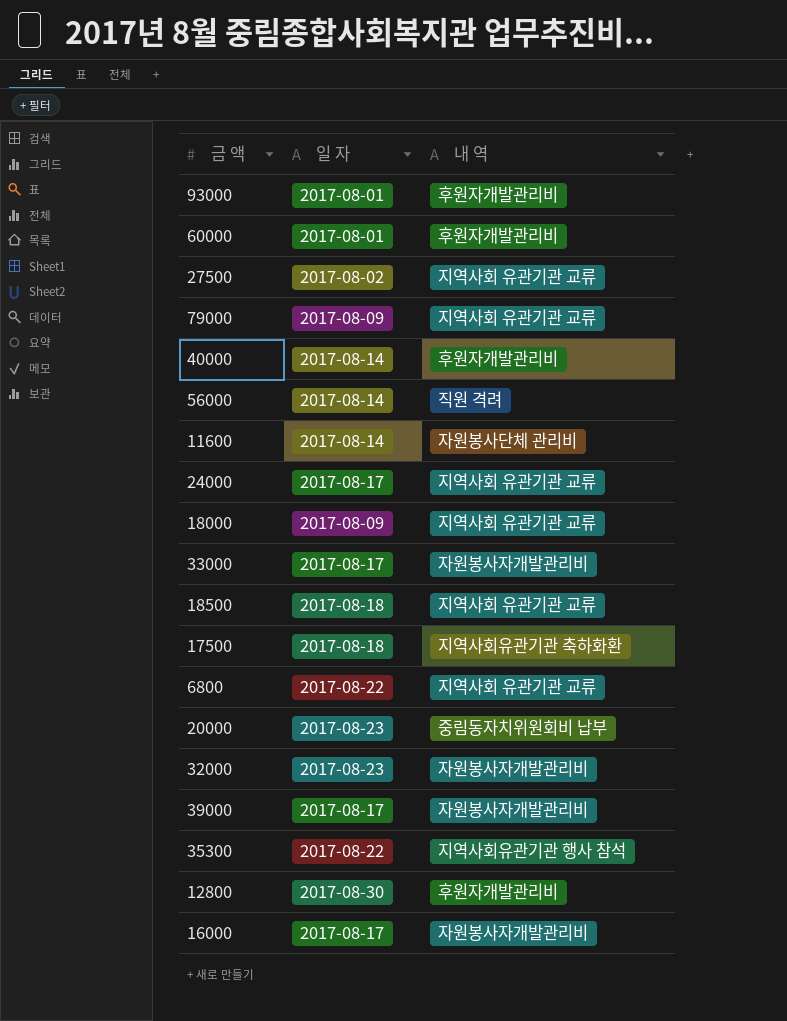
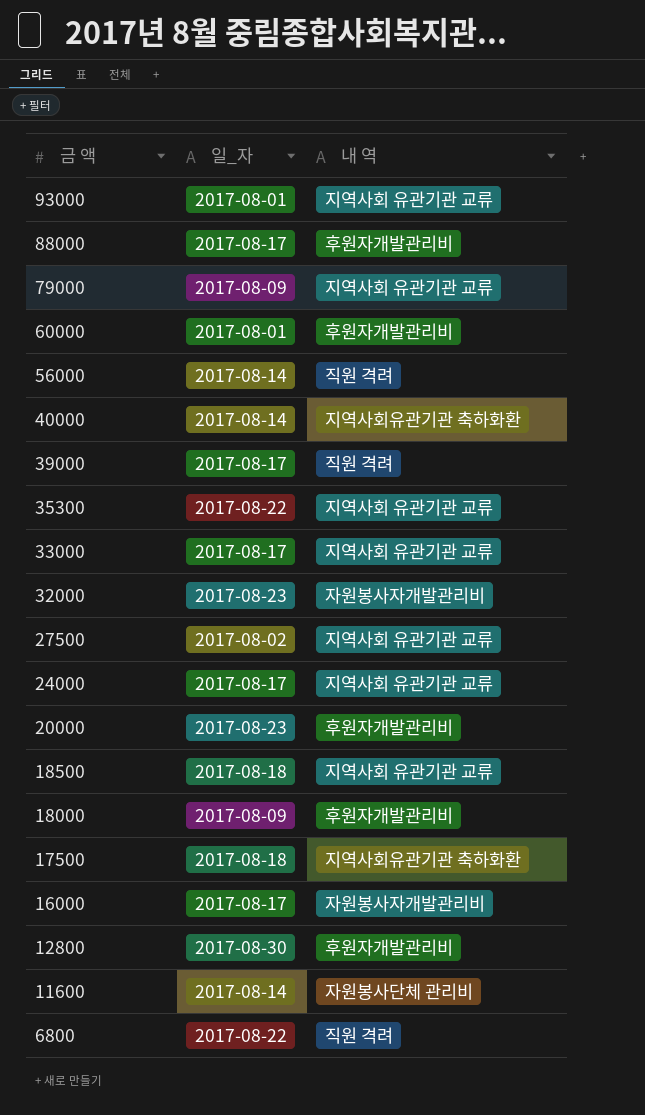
row order: none -> 금 액 descending
column name: 일 자 -> 일_자
93000 | 내 역: 후원자개발관리비 -> 지역사회 유관기관 교류
row 88000: none -> 2017-08-17 | 후원자개발관리비
40000 | 내 역: 후원자개발관리비 -> 지역사회유관기관 축하화환
39000 | 내 역: 자원봉사자개발관리비 -> 직원 격려
35300 | 내 역: 지역사회유관기관 행사 참석 -> 지역사회 유관기관 교류
33000 | 내 역: 자원봉사자개발관리비 -> 지역사회 유관기관 교류
20000 | 내 역: 중림동자치위원회비 납부 -> 후원자개발관리비
18000 | 내 역: 지역사회 유관기관 교류 -> 후원자개발관리비
6800 | 내 역: 지역사회 유관기관 교류 -> 직원 격려

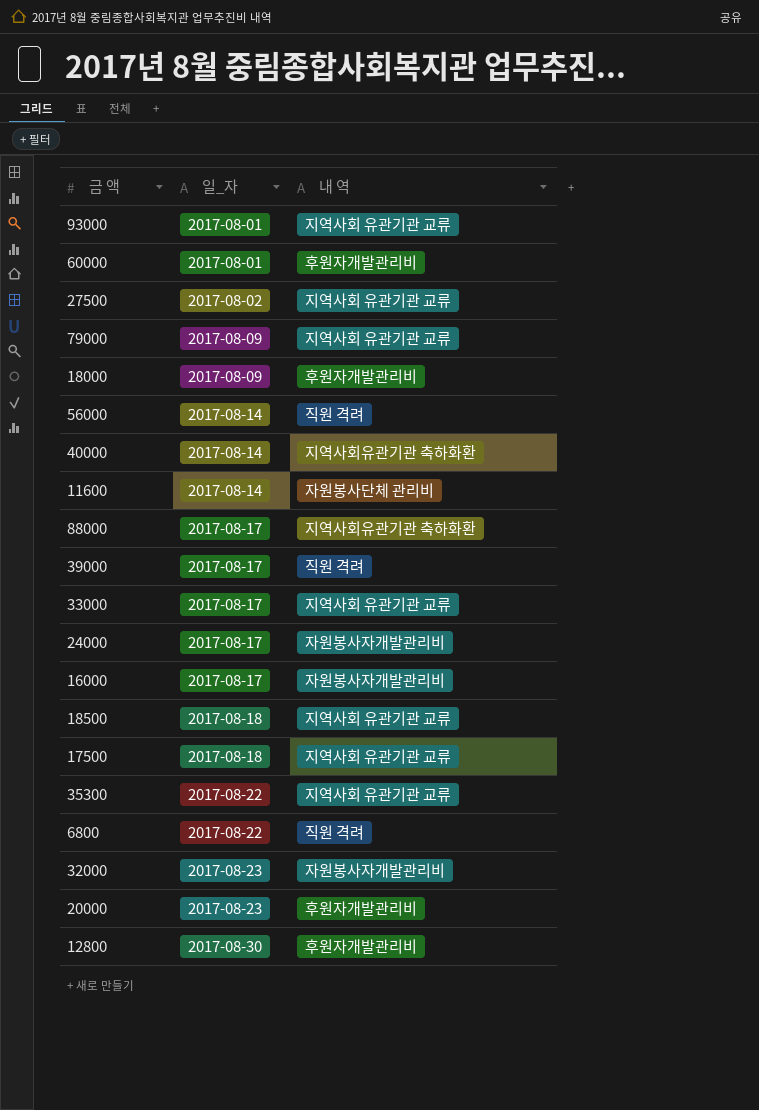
row order: 금 액 descending -> 일_자 ascending
88000 | 내 역: 후원자개발관리비 -> 지역사회유관기관 축하화환
24000 | 내 역: 지역사회 유관기관 교류 -> 자원봉사자개발관리비
17500 | 내 역: 지역사회유관기관 축하화환 -> 지역사회 유관기관 교류

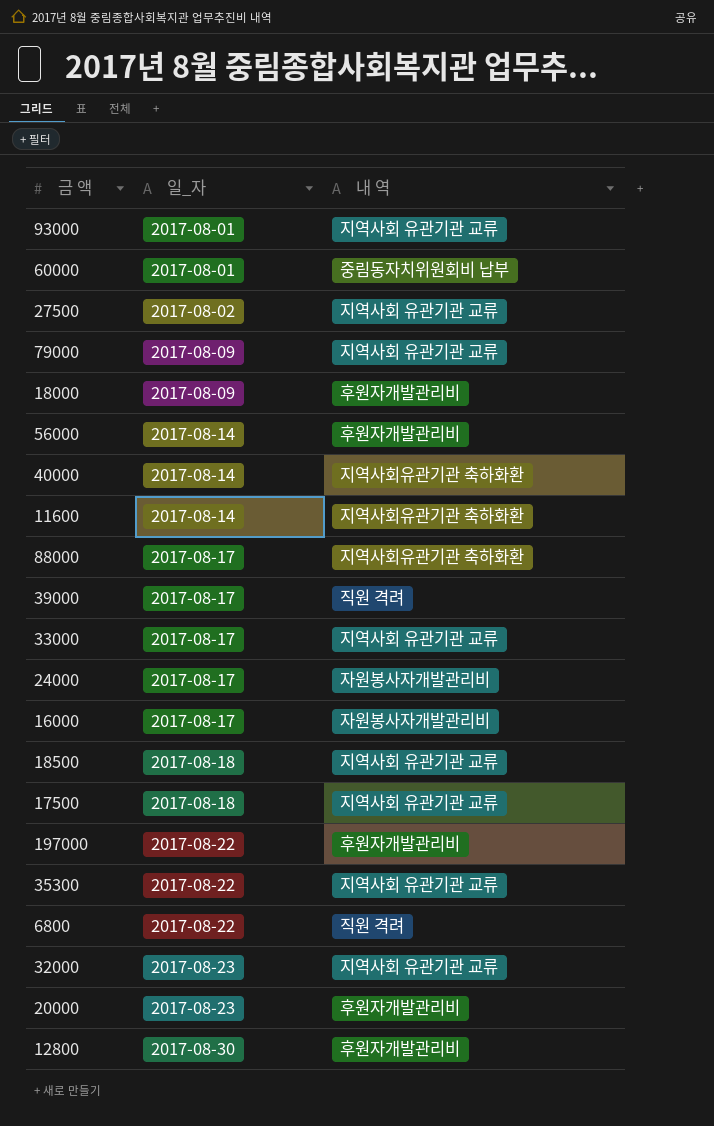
60000 | 내 역: 후원자개발관리비 -> 중림동자치위원회비 납부
56000 | 내 역: 직원 격려 -> 후원자개발관리비
11600 | 내 역: 자원봉사단체 관리비 -> 지역사회유관기관 축하화환
row 197000: none -> 2017-08-22 | 후원자개발관리비
32000 | 내 역: 자원봉사자개발관리비 -> 지역사회 유관기관 교류

